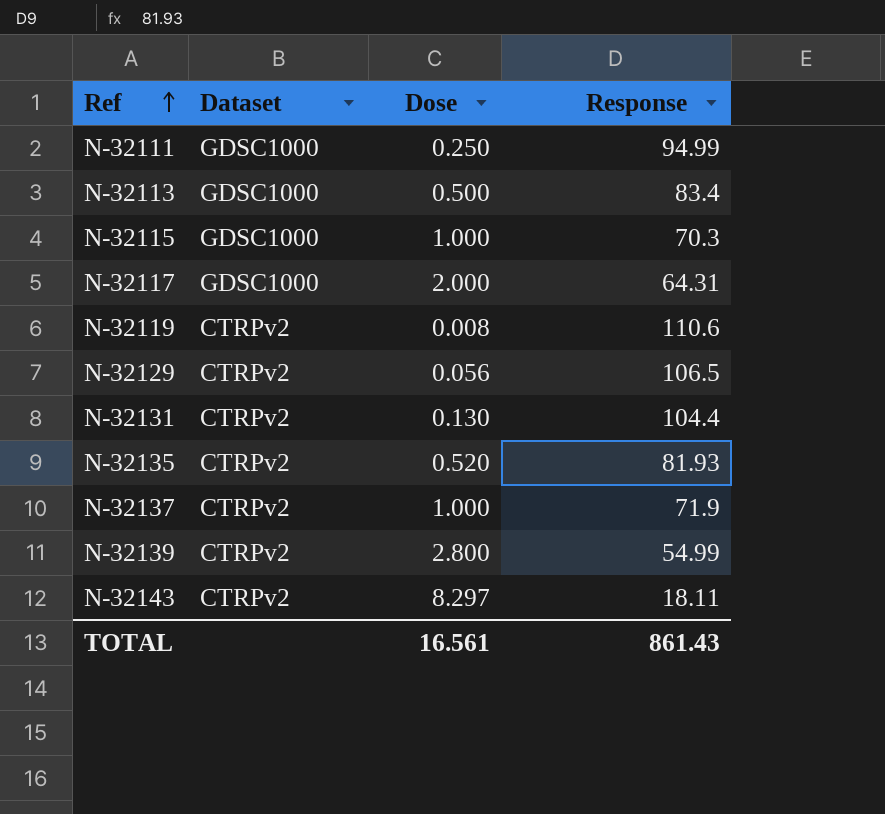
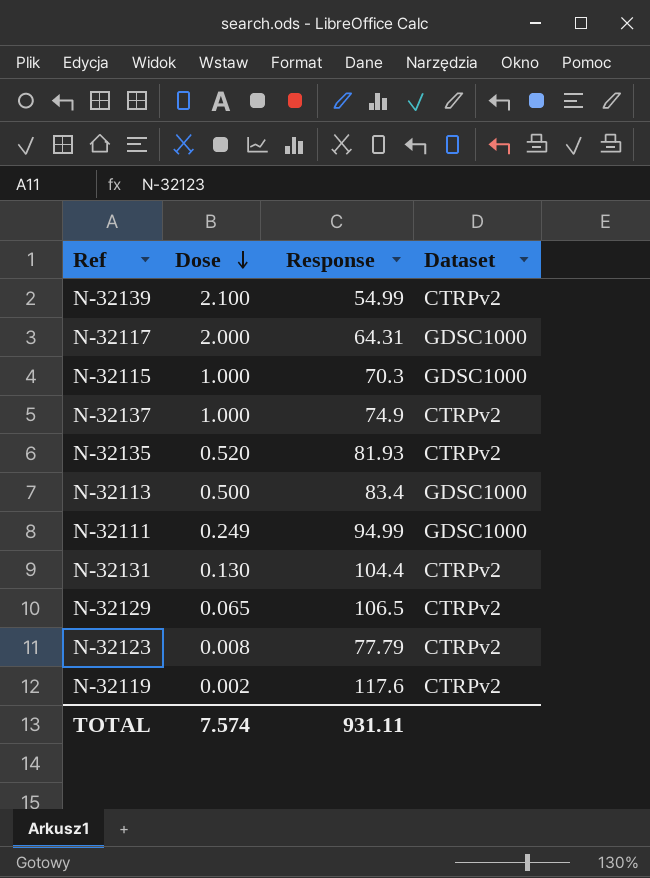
row order: Ref ascending -> Dose descending
column Dataset | position: 2 -> 4
row N-32143: CTRPv2 | 8.297 | 18.11 -> none
N-32139 | Dose: 2.800 -> 2.100
N-32137 | Response: 71.9 -> 74.9
N-32111 | Dose: 0.250 -> 0.249
N-32129 | Dose: 0.056 -> 0.065
row N-32123: none -> 0.008 | 77.79 | CTRPv2
N-32119 | Dose: 0.008 -> 0.002
N-32119 | Response: 110.6 -> 117.6
TOTAL | Dose: 16.561 -> 7.574
TOTAL | Response: 861.43 -> 931.11

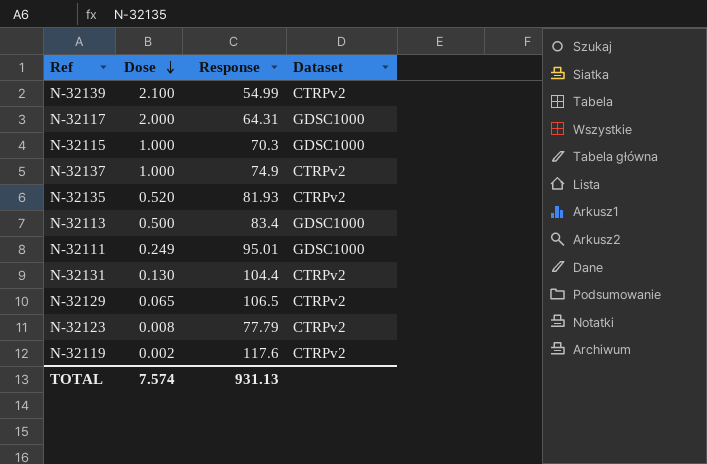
N-32111 | Response: 94.99 -> 95.01
TOTAL | Response: 931.11 -> 931.13

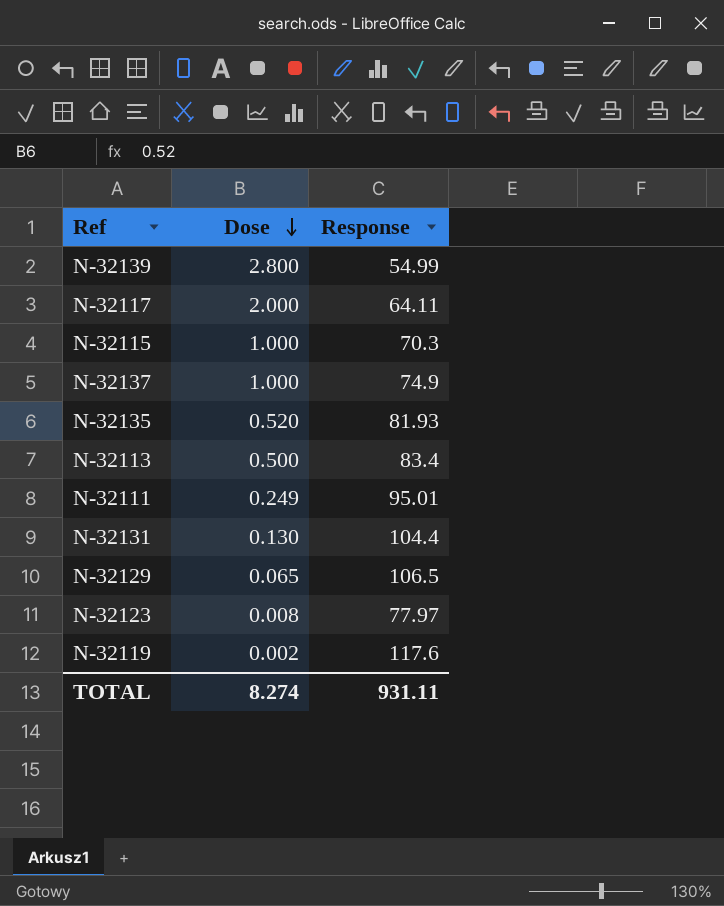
column Dataset | position: 4 -> none
N-32139 | Dose: 2.100 -> 2.800
N-32117 | Response: 64.31 -> 64.11
N-32123 | Response: 77.79 -> 77.97
TOTAL | Dose: 7.574 -> 8.274
TOTAL | Response: 931.13 -> 931.11

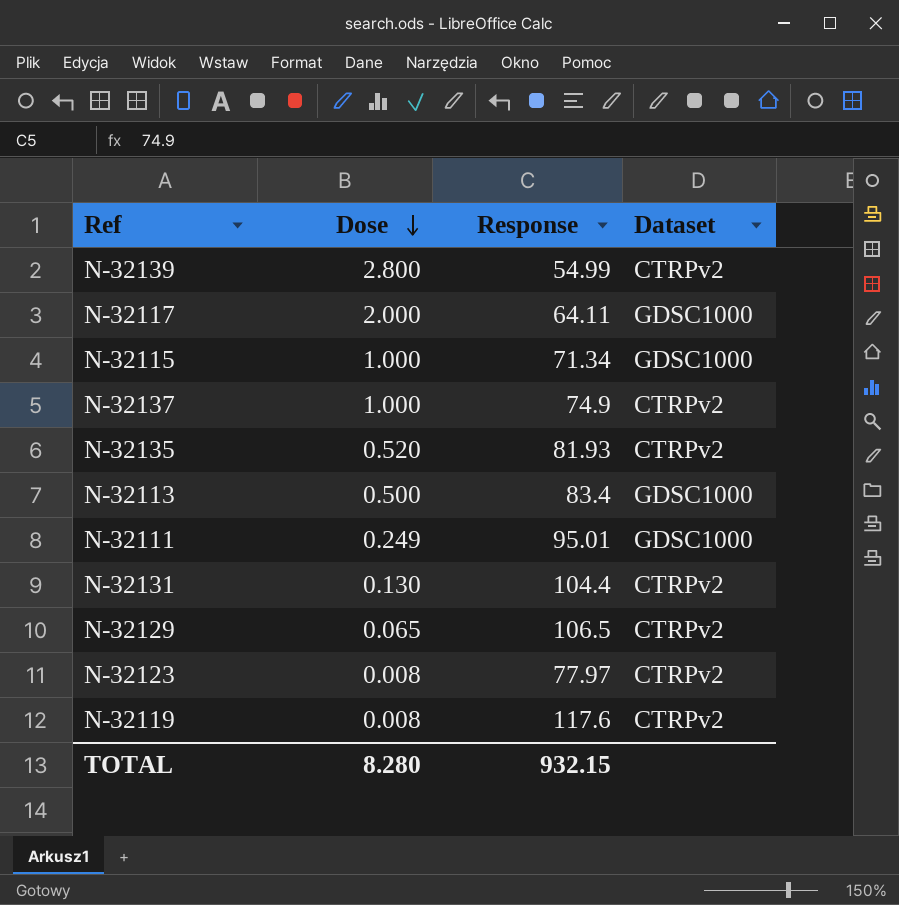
column Dataset | position: none -> 4
N-32115 | Response: 70.3 -> 71.34
N-32119 | Dose: 0.002 -> 0.008
TOTAL | Dose: 8.274 -> 8.280
TOTAL | Response: 931.11 -> 932.15

